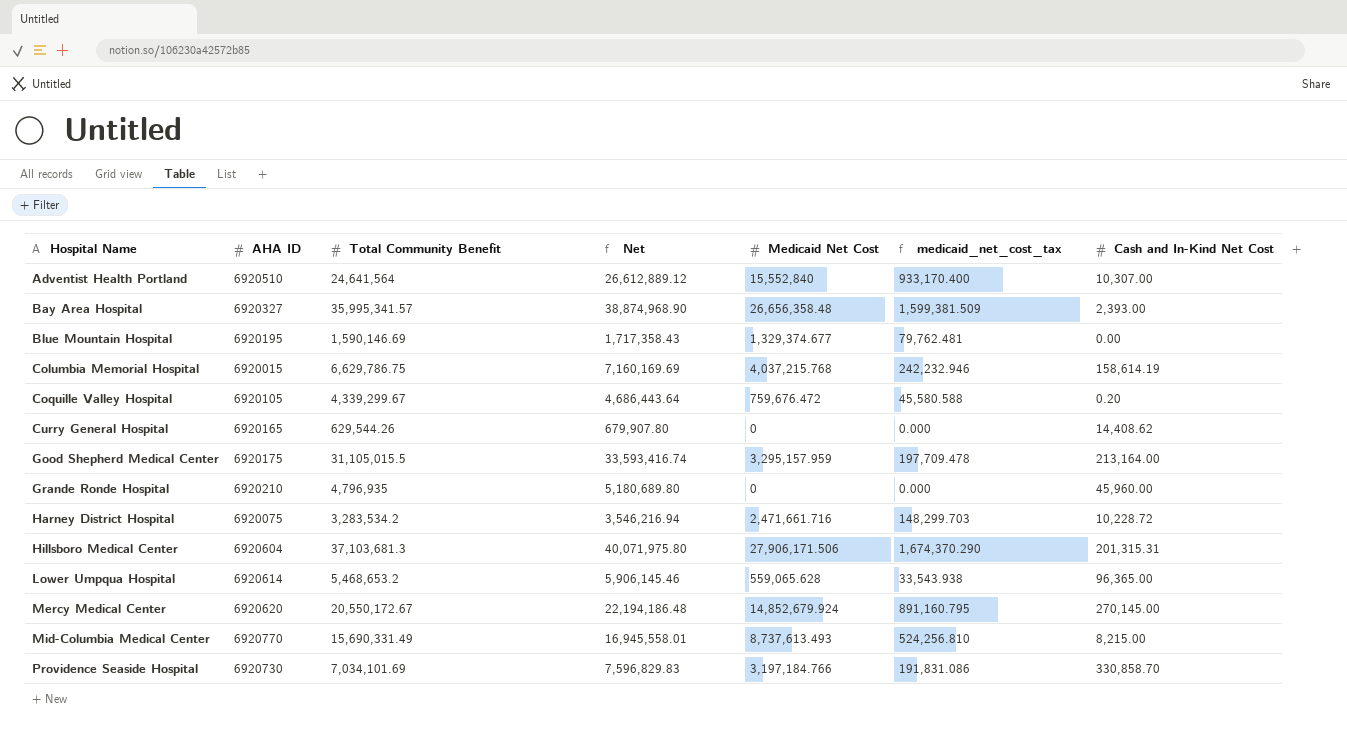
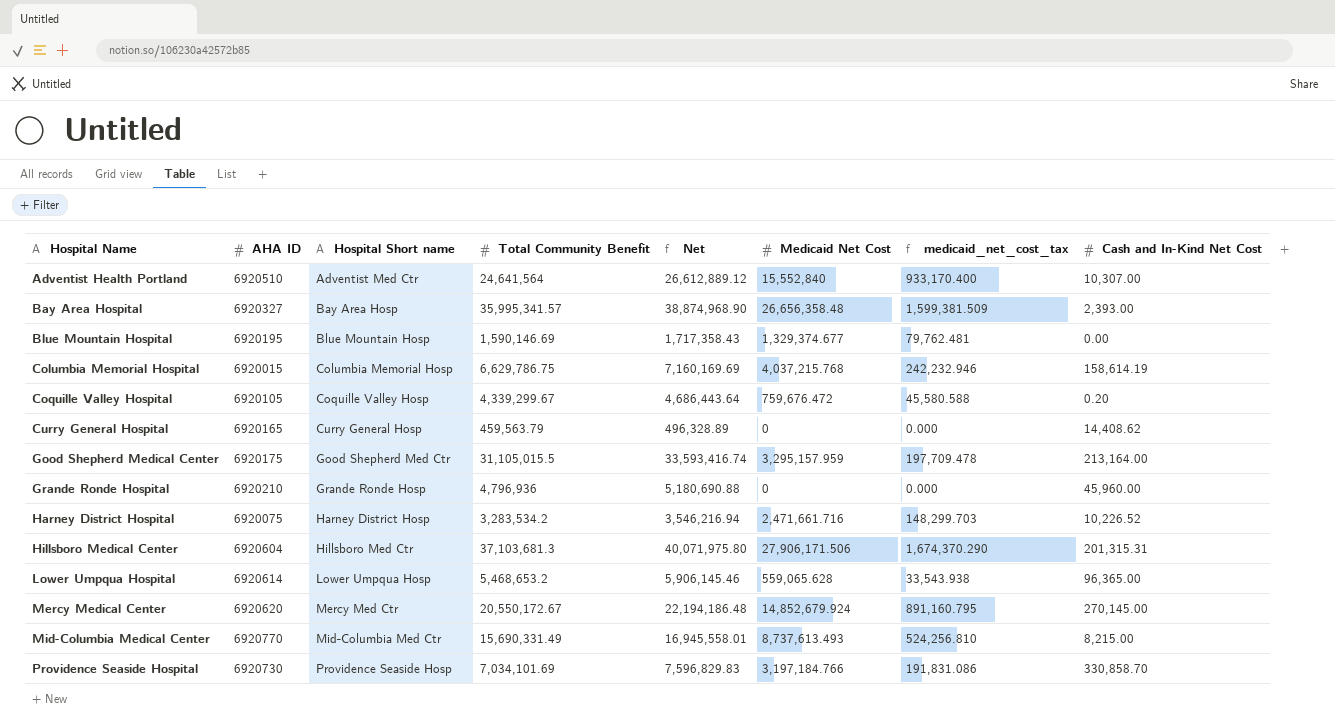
column Hospital Short name | position: none -> 3
Curry General Hospital | Total Community Benefit: 629,544.26 -> 459,563.79
Curry General Hospital | Net: 679,907.80 -> 496,328.89
Grande Ronde Hospital | Total Community Benefit: 4,796,935 -> 4,796,936
Grande Ronde Hospital | Net: 5,180,689.80 -> 5,180,690.88
Harney District Hospital | Cash and In-Kind Net Cost: 10,228.72 -> 10,226.52

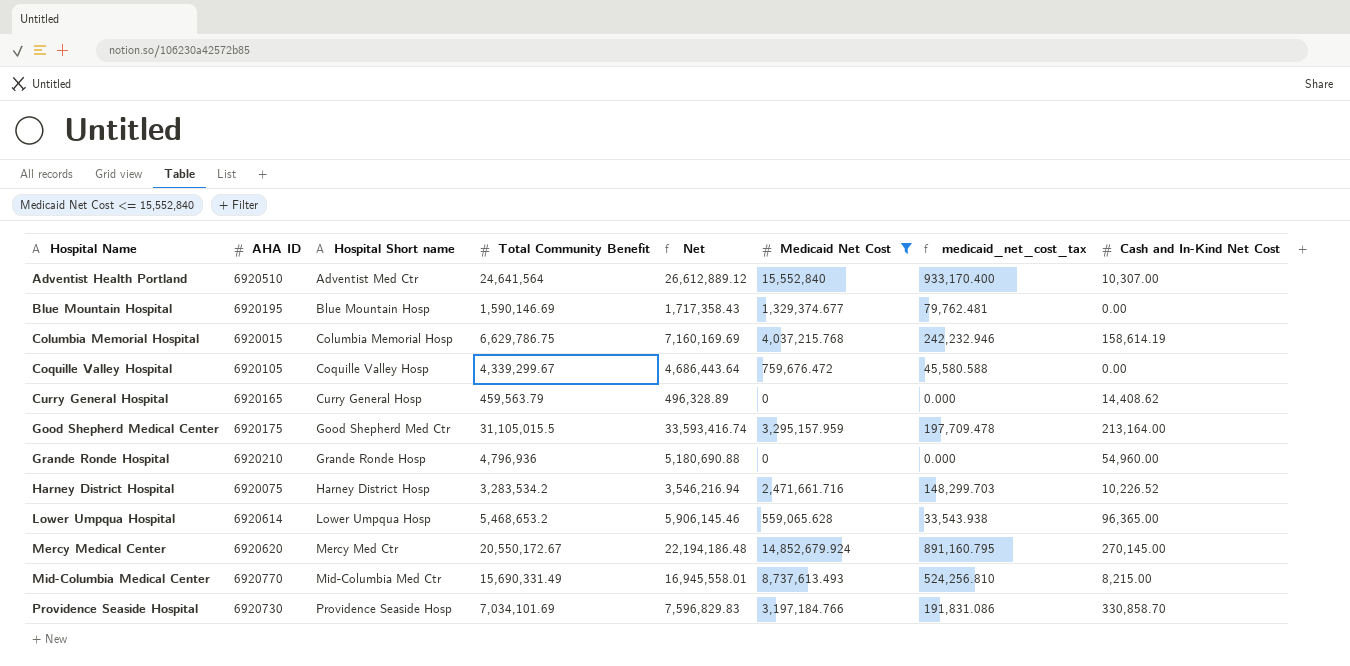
filter: none -> Medicaid Net Cost <= 15,552,840
Coquille Valley Hospital | Cash and In-Kind Net Cost: 0.20 -> 0.00
Grande Ronde Hospital | Cash and In-Kind Net Cost: 45,960.00 -> 54,960.00

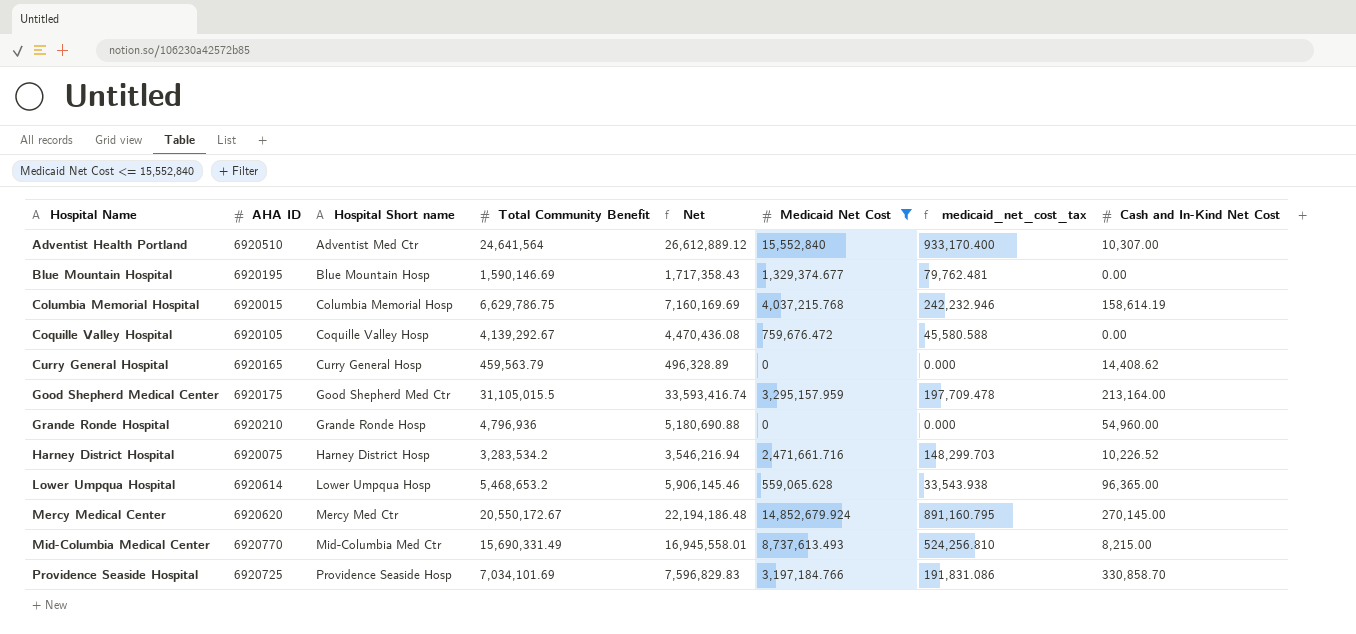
Coquille Valley Hospital | Total Community Benefit: 4,339,299.67 -> 4,139,292.67
Coquille Valley Hospital | Net: 4,686,443.64 -> 4,470,436.08
Providence Seaside Hospital | AHA ID: 6920730 -> 6920725

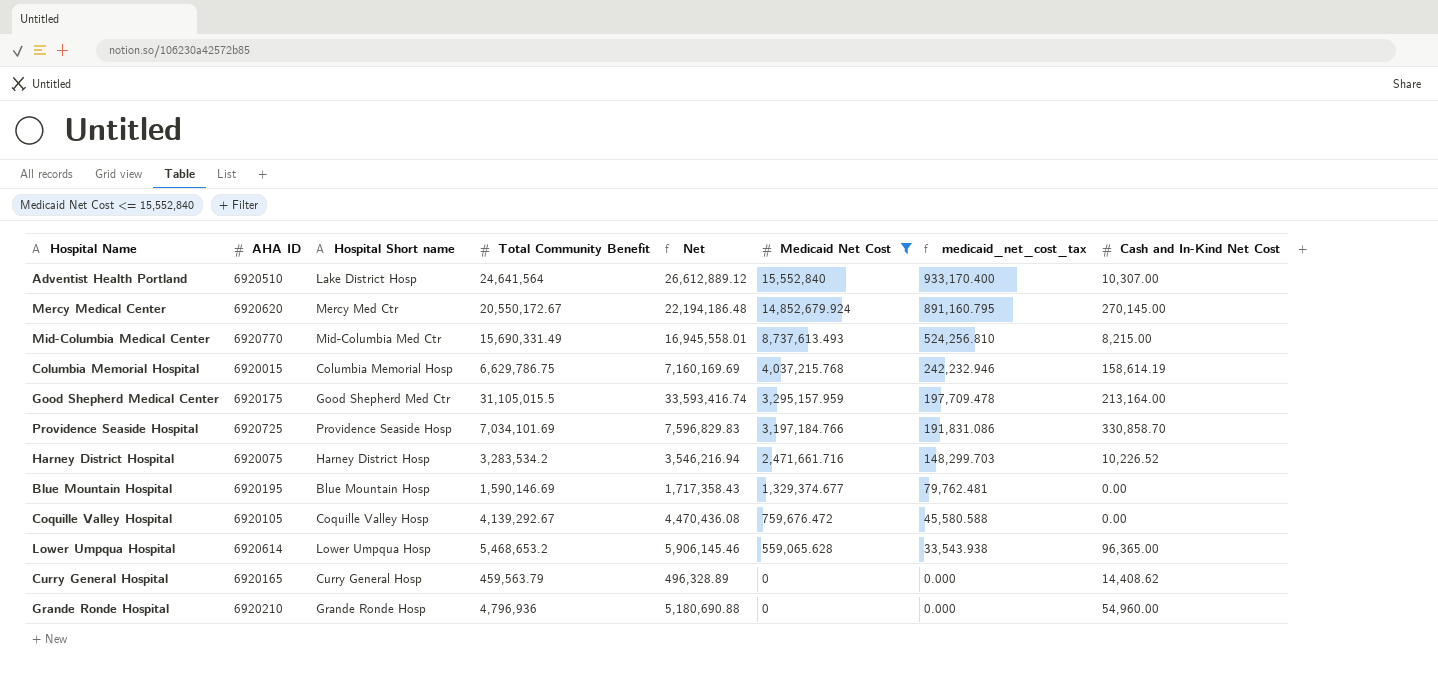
row order: Hospital Name ascending -> Medicaid Net Cost descending
Adventist Health Portland | Hospital Short name: Adventist Med Ctr -> Lake District Hosp

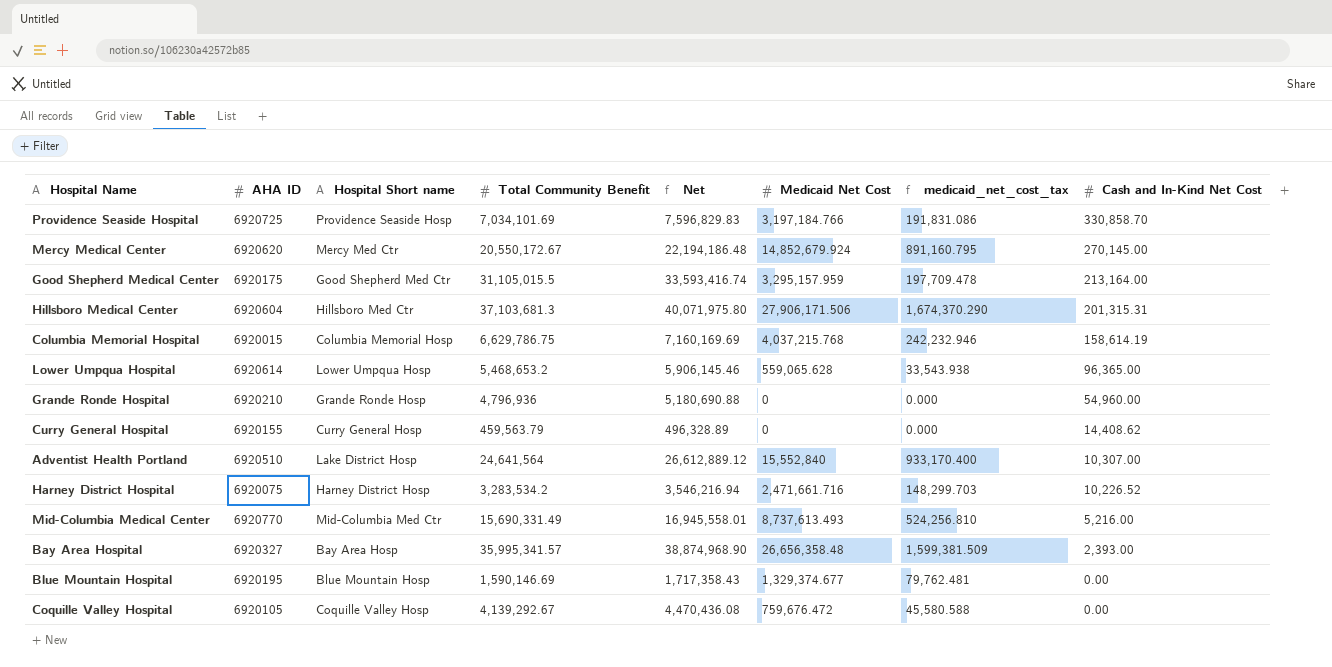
filter: Medicaid Net Cost <= 15,552,840 -> none
row order: Medicaid Net Cost descending -> Cash and In-Kind Net Cost descending
Curry General Hospital | AHA ID: 6920165 -> 6920155
Mid-Columbia Medical Center | Cash and In-Kind Net Cost: 8,215.00 -> 5,216.00

